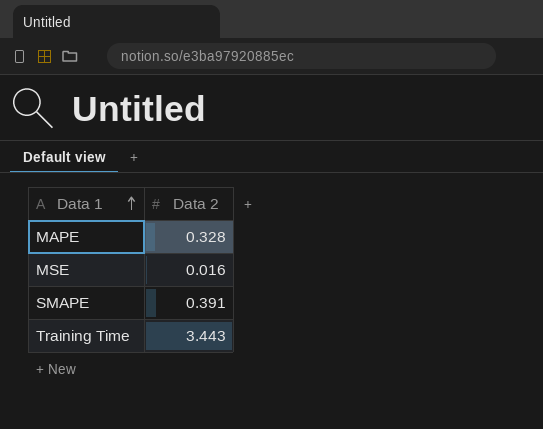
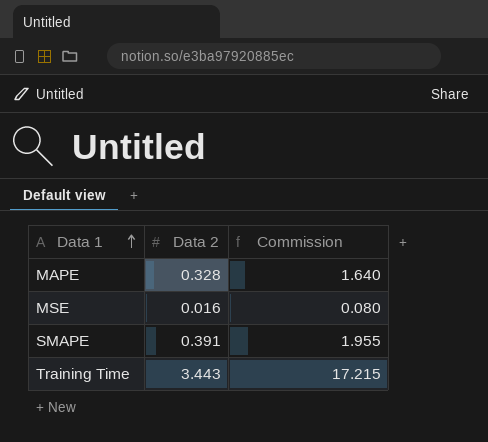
column Commission | formula: none -> [Data 2] * 5

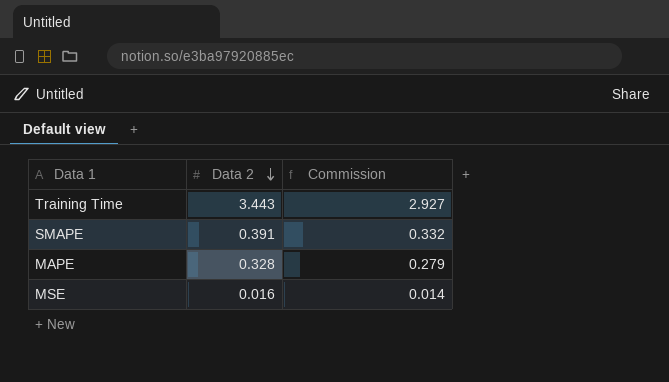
row order: Data 1 ascending -> Data 2 descending
column Commission | formula: [Data 2] * 5 -> [Data 2] * 0.85

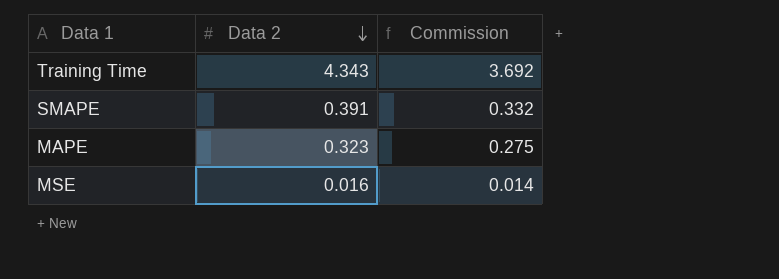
Training Time | Data 2: 3.443 -> 4.343
Training Time | Commission: 2.927 -> 3.692
MAPE | Data 2: 0.328 -> 0.323
MAPE | Commission: 0.279 -> 0.275

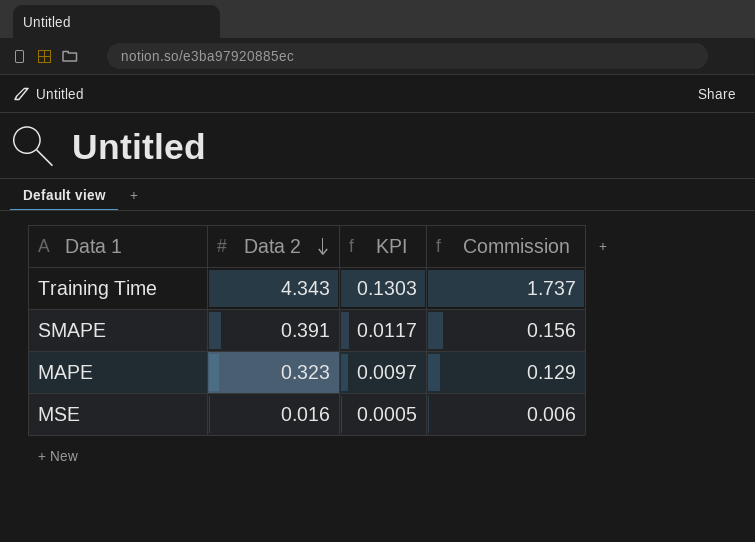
column KPI | formula: none -> [Data 2] * 0.03
column Commission | formula: [Data 2] * 0.85 -> [Data 2] * 0.4

